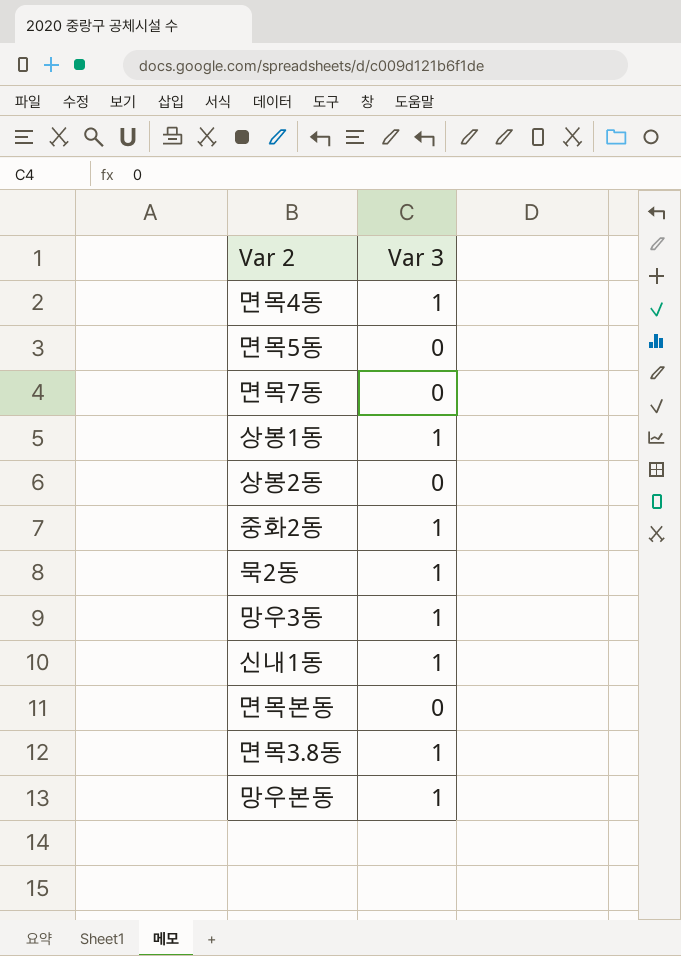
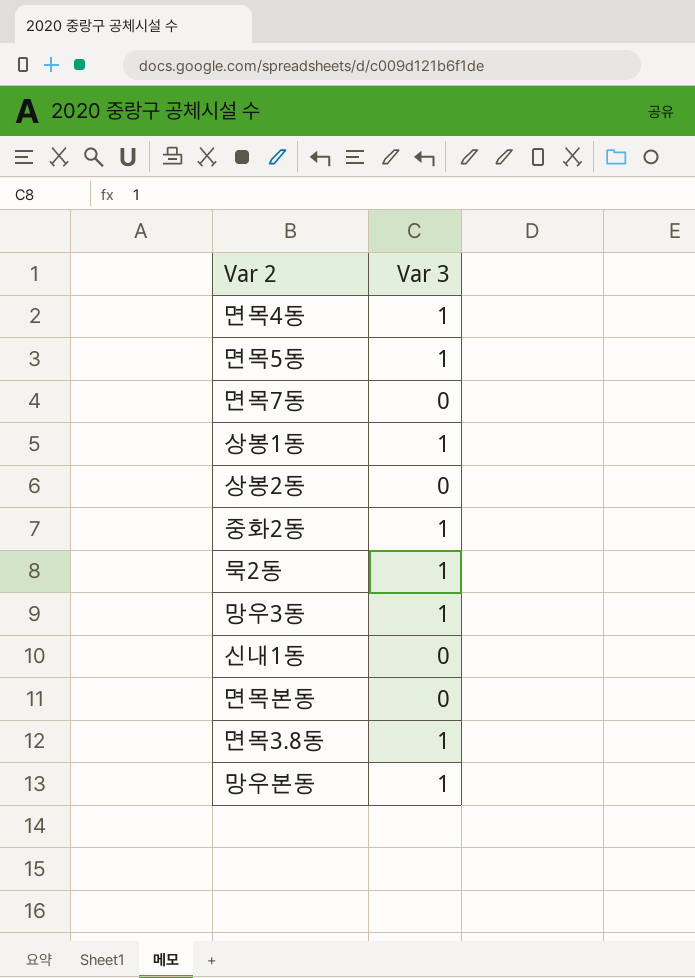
면목5동 | Var 3: 0 -> 1
신내1동 | Var 3: 1 -> 0

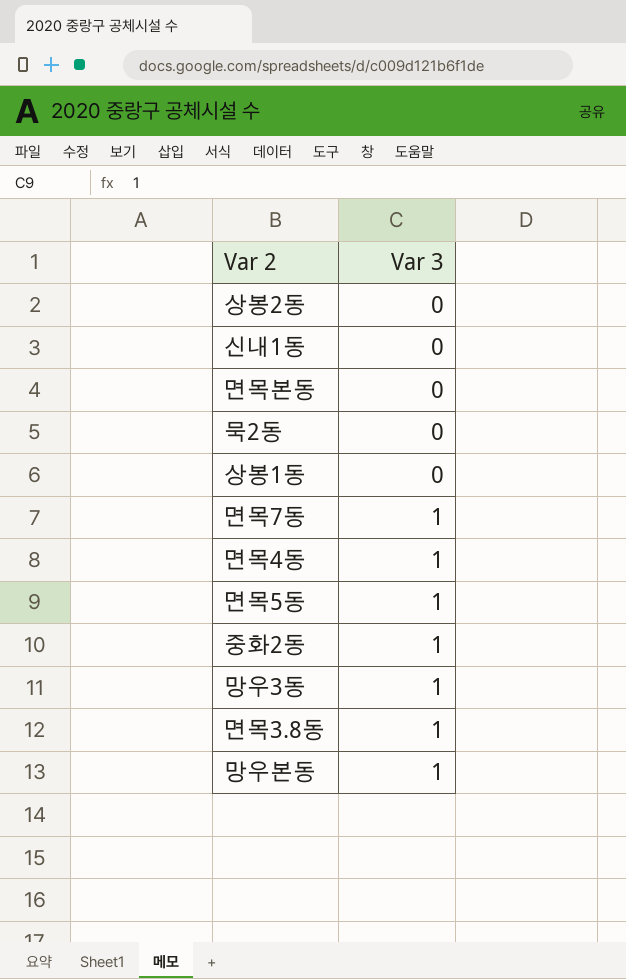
row order: none -> Var 3 ascending
묵2동 | Var 3: 1 -> 0
상봉1동 | Var 3: 1 -> 0
면목7동 | Var 3: 0 -> 1

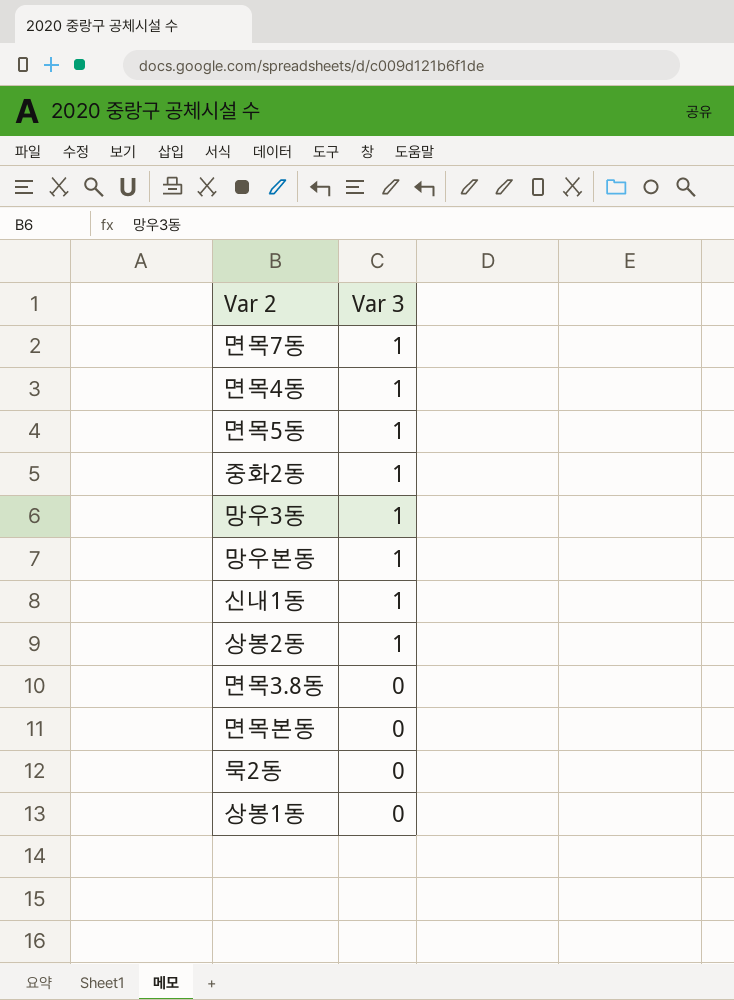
row order: Var 3 ascending -> Var 3 descending
신내1동 | Var 3: 0 -> 1
상봉2동 | Var 3: 0 -> 1
면목3.8동 | Var 3: 1 -> 0

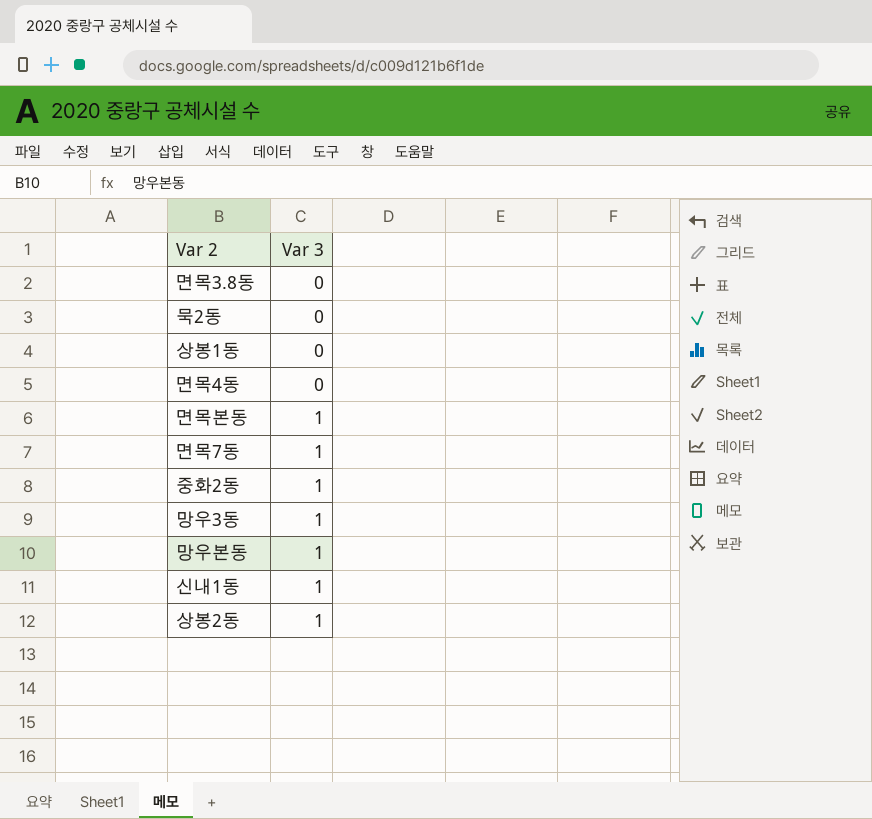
row order: Var 3 descending -> Var 3 ascending
row 면목5동: 1 -> none
면목4동 | Var 3: 1 -> 0
면목본동 | Var 3: 0 -> 1

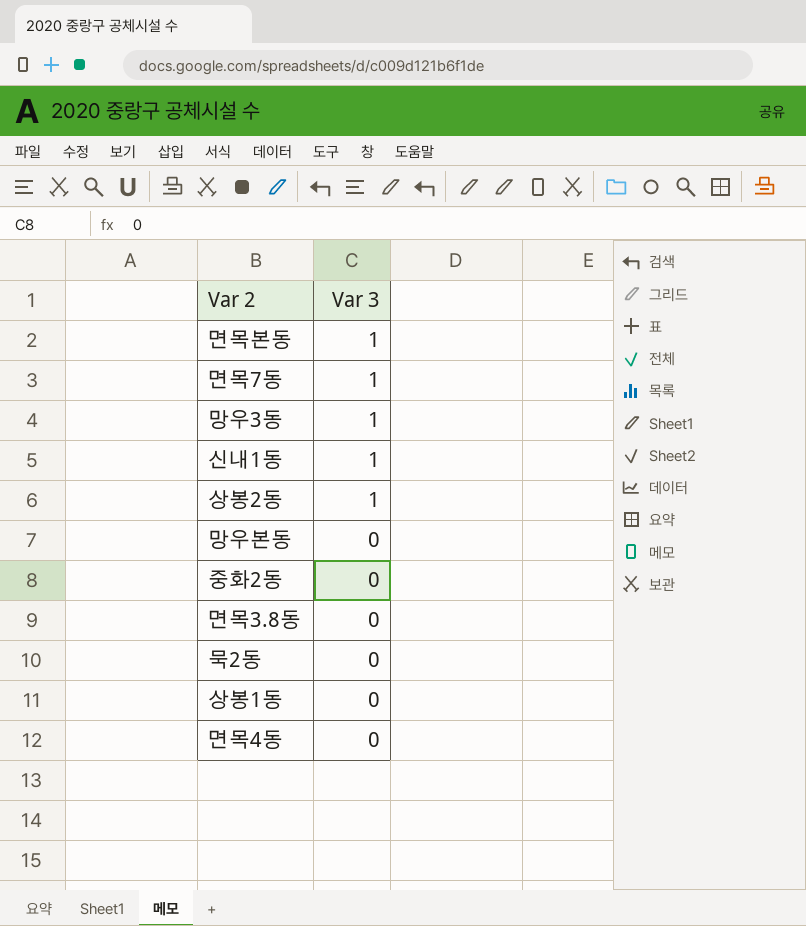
row order: Var 3 ascending -> Var 3 descending
망우본동 | Var 3: 1 -> 0
중화2동 | Var 3: 1 -> 0

